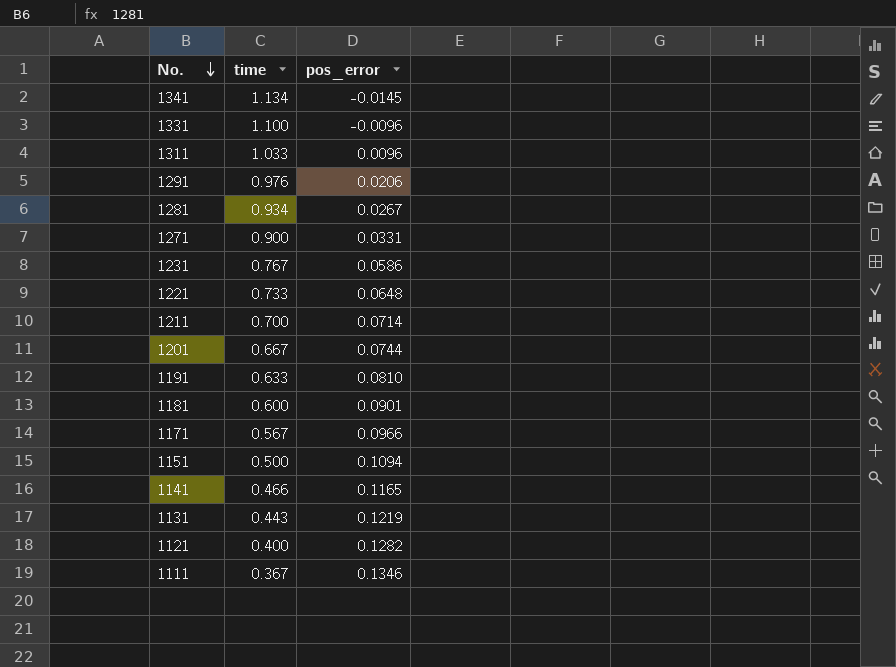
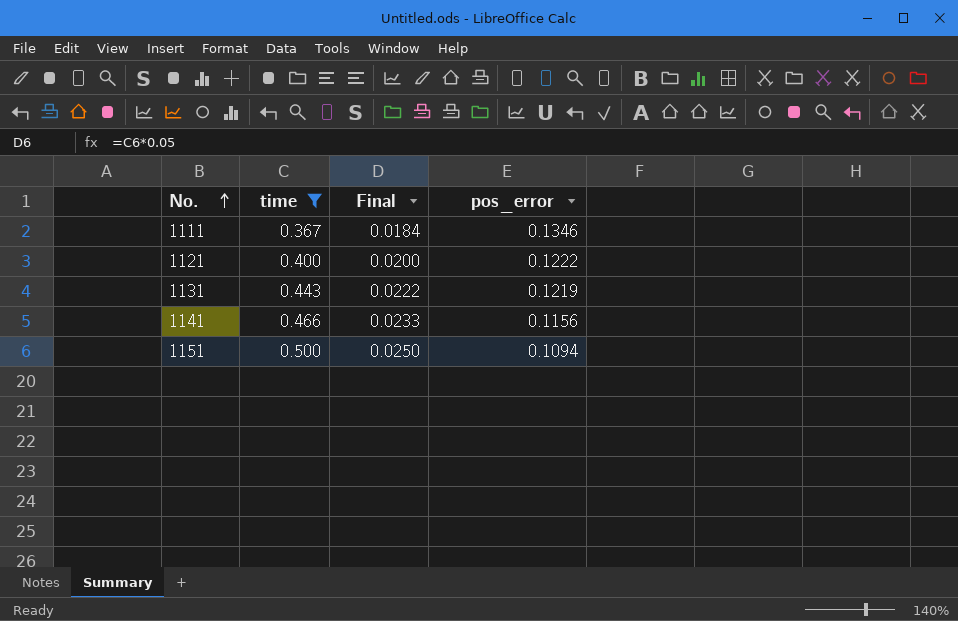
filter: none -> time <= 0.500
row order: No. descending -> No. ascending
column Final | formula: none -> [time] * 0.05
1121 | pos_error: 0.1282 -> 0.1222
1141 | pos_error: 0.1165 -> 0.1156

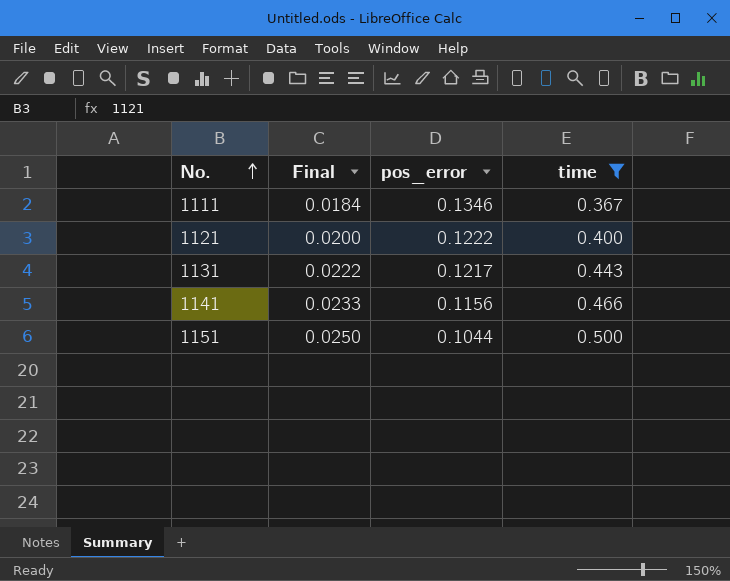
column time | position: 2 -> 4
1131 | pos_error: 0.1219 -> 0.1217
1151 | pos_error: 0.1094 -> 0.1044

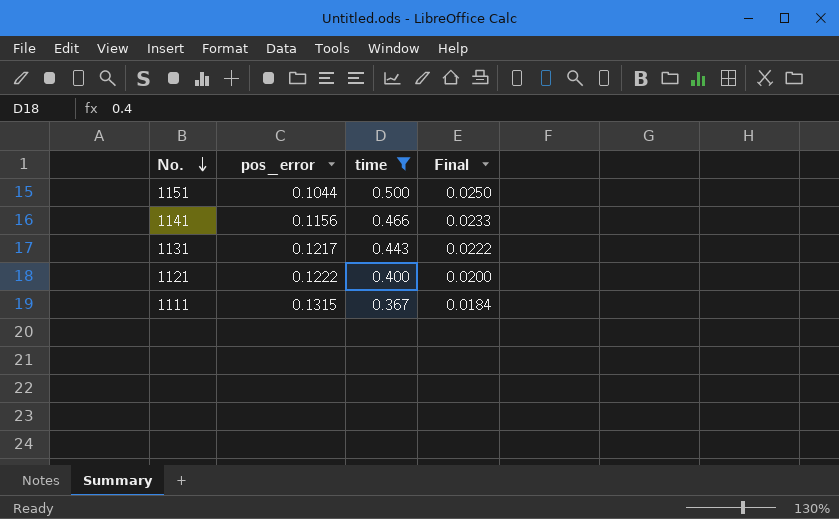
row order: No. ascending -> No. descending
column Final | position: 2 -> 4
1111 | pos_error: 0.1346 -> 0.1315

